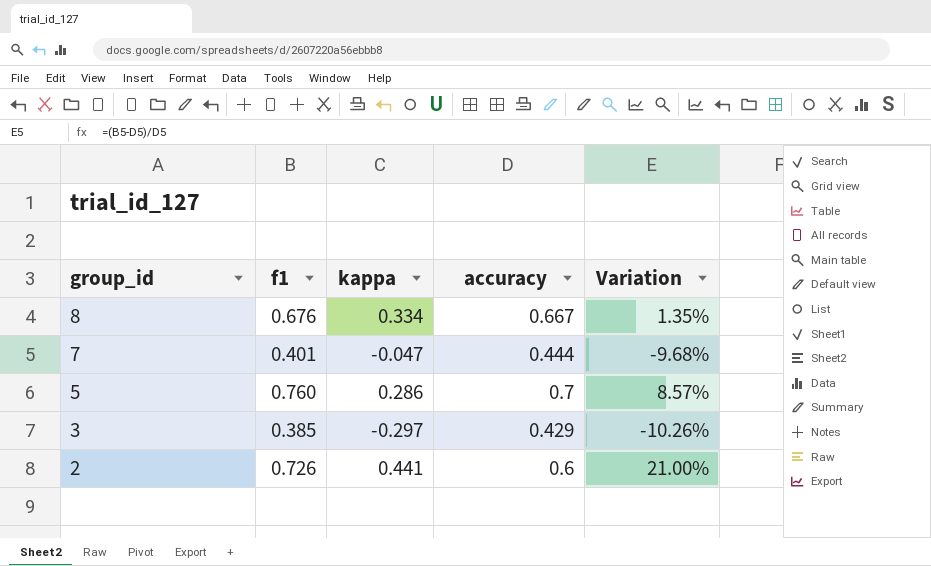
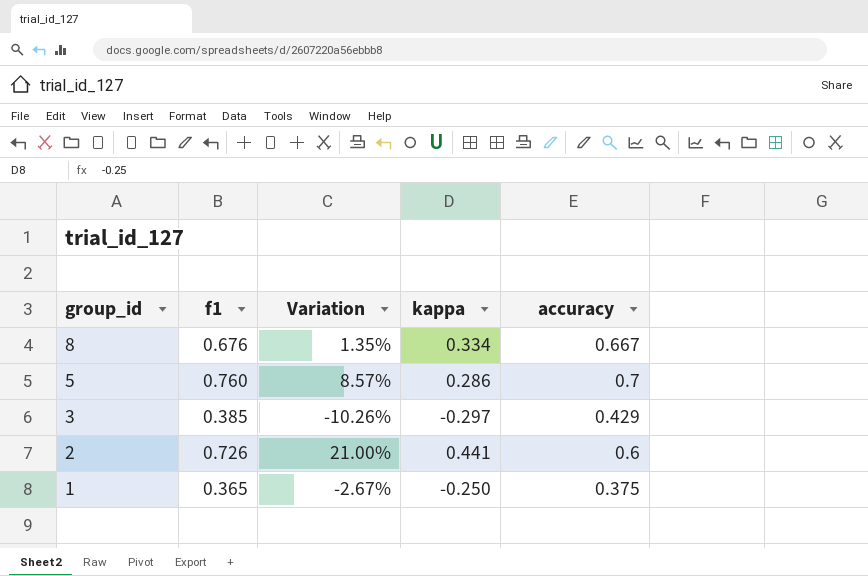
column Variation | position: 5 -> 3
row 7: 0.401 | -0.047 | 0.444 | -9.68% -> none
row 1: none -> 0.365 | -2.67% | -0.250 | 0.375

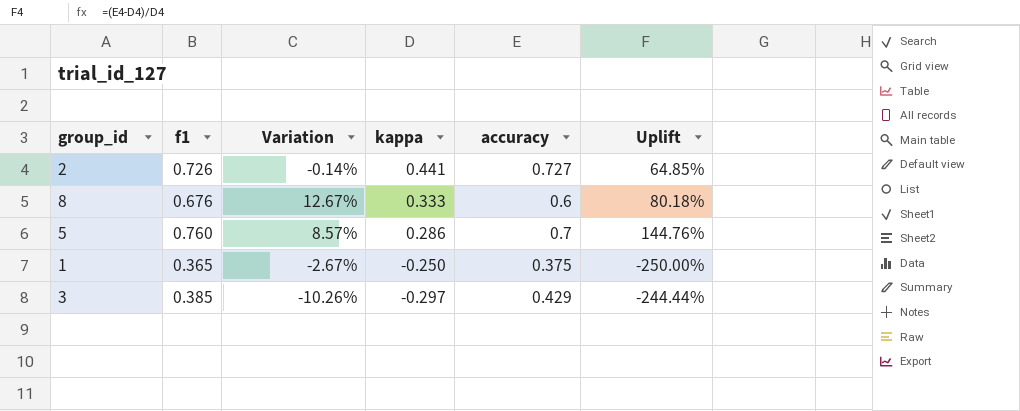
row order: group_id descending -> kappa descending
column Uplift | formula: none -> ([accuracy] - [kappa]) / [kappa]
2 | Variation: 21.00% -> -0.14%
2 | accuracy: 0.6 -> 0.727
8 | Variation: 1.35% -> 12.67%
8 | kappa: 0.334 -> 0.333
8 | accuracy: 0.667 -> 0.6

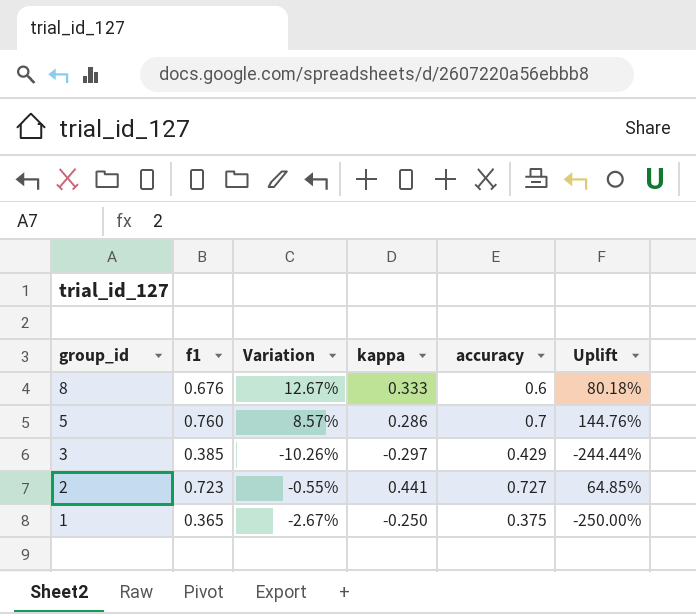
row order: kappa descending -> group_id descending
2 | f1: 0.726 -> 0.723
2 | Variation: -0.14% -> -0.55%

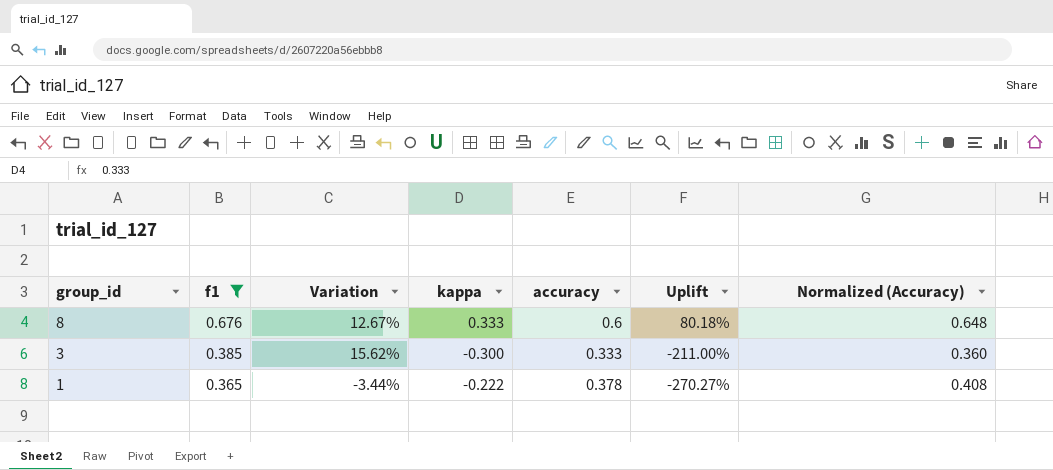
filter: none -> f1 <= 0.676
column Normalized (Accuracy) | formula: none -> [accuracy] * 1.08
3 | Variation: -10.26% -> 15.62%
3 | kappa: -0.297 -> -0.300
3 | accuracy: 0.429 -> 0.333
3 | Uplift: -244.44% -> -211.00%
1 | Variation: -2.67% -> -3.44%
1 | kappa: -0.250 -> -0.222
1 | accuracy: 0.375 -> 0.378
1 | Uplift: -250.00% -> -270.27%

